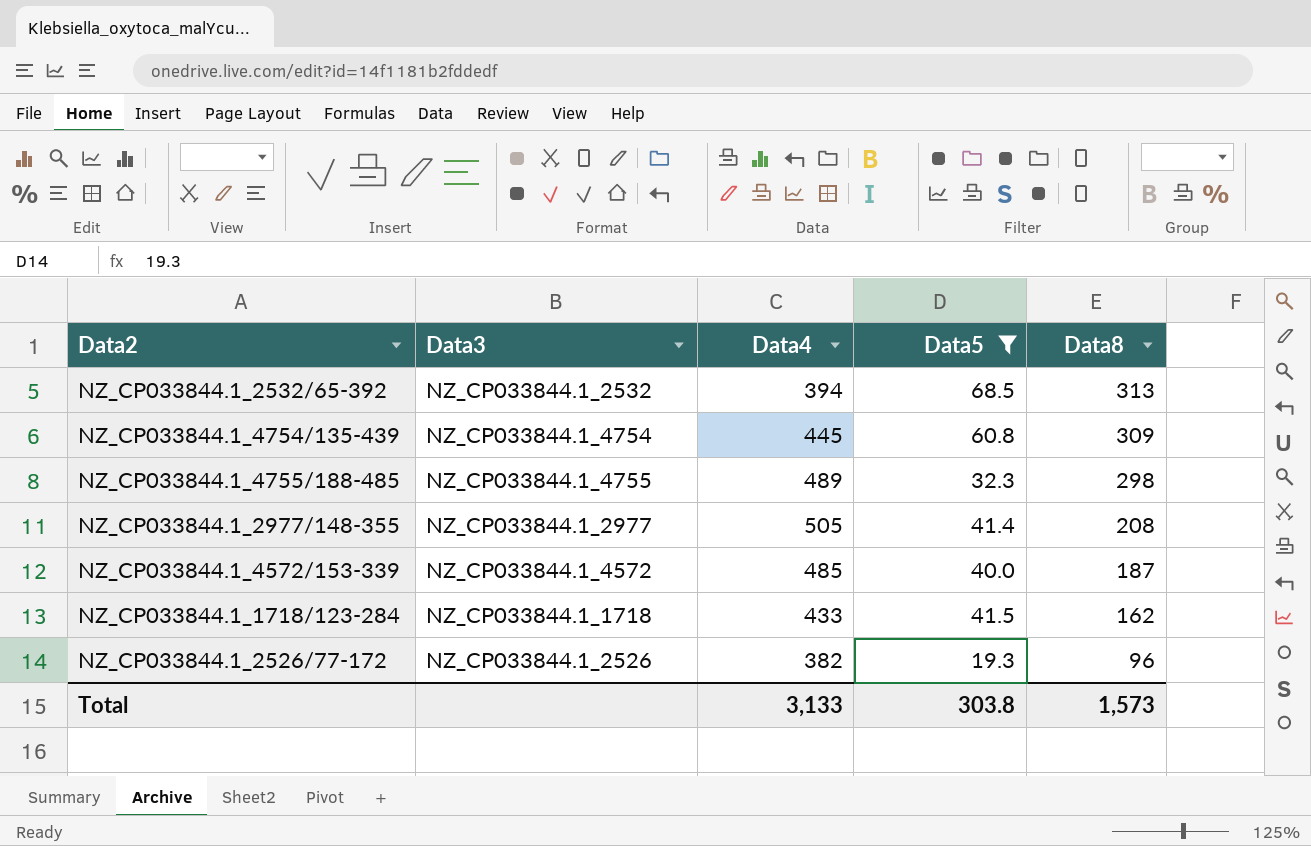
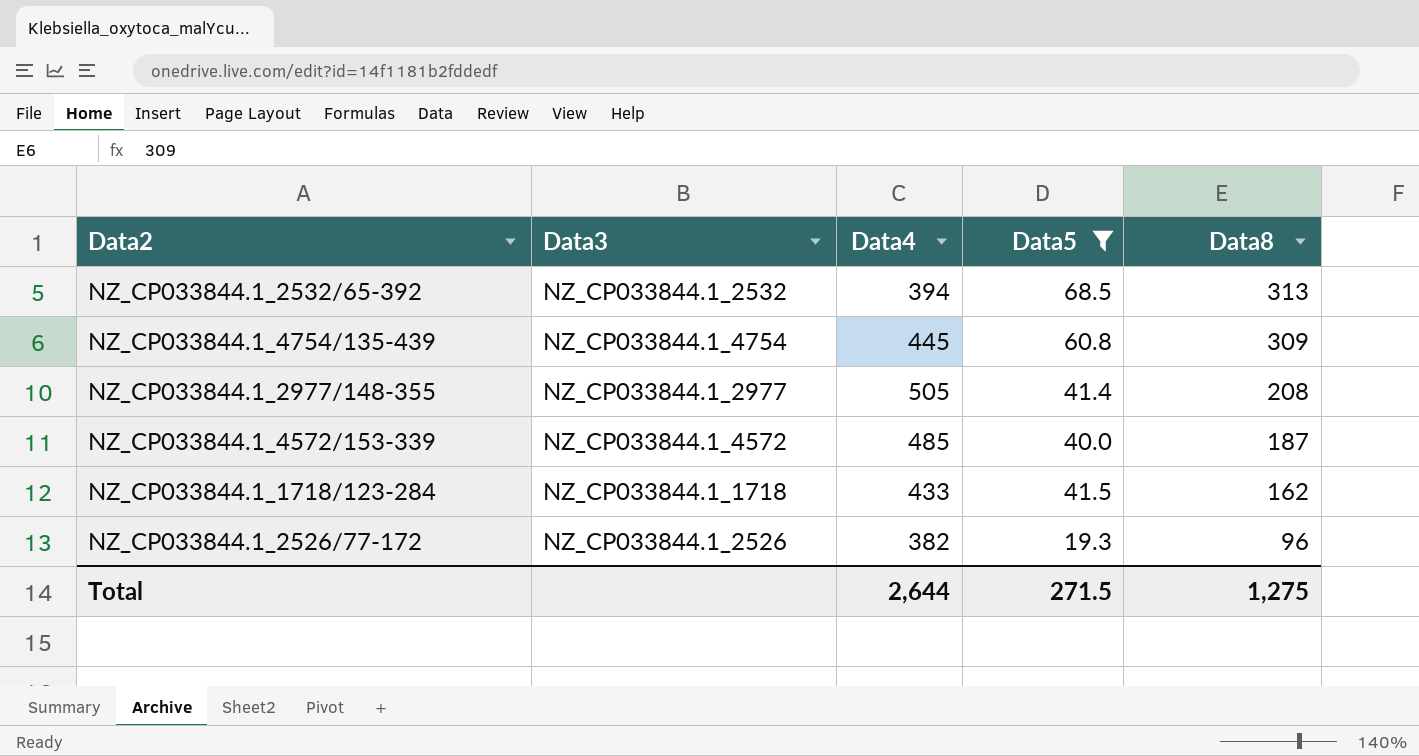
row NZ_CP033844.1_4755/188-485: NZ_CP033844.1_4755 | 489 | 32.3 | 298 -> none
Total | Data4: 3,133 -> 2,644
Total | Data5: 303.8 -> 271.5
Total | Data8: 1,573 -> 1,275

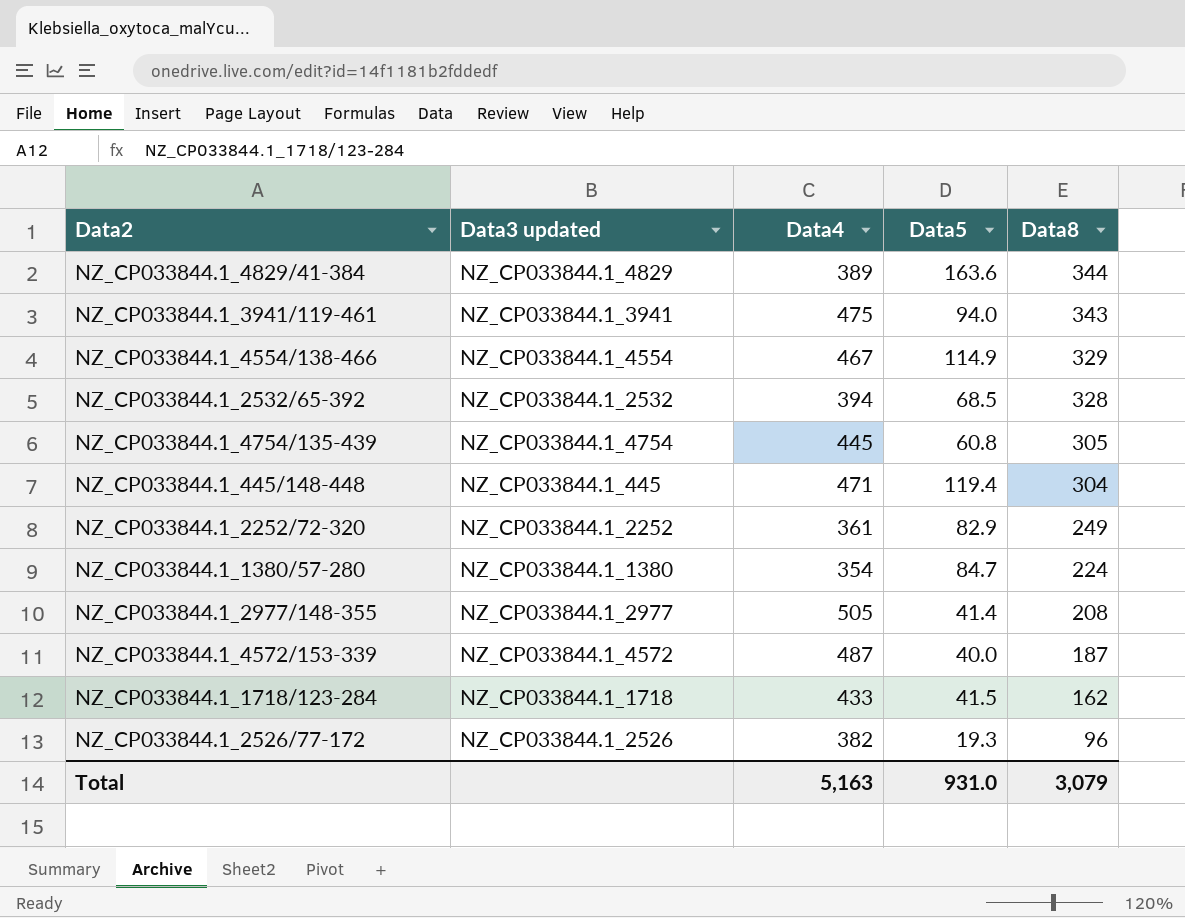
filter: Data5 <= 68.5 -> none
column name: Data3 -> Data3 updated
NZ_CP033844.1_2532/65-392 | Data8: 313 -> 328
NZ_CP033844.1_4754/135-439 | Data8: 309 -> 305
NZ_CP033844.1_4572/153-339 | Data4: 485 -> 487
Total | Data4: 2,644 -> 5,163
Total | Data5: 271.5 -> 931.0
Total | Data8: 1,275 -> 3,079

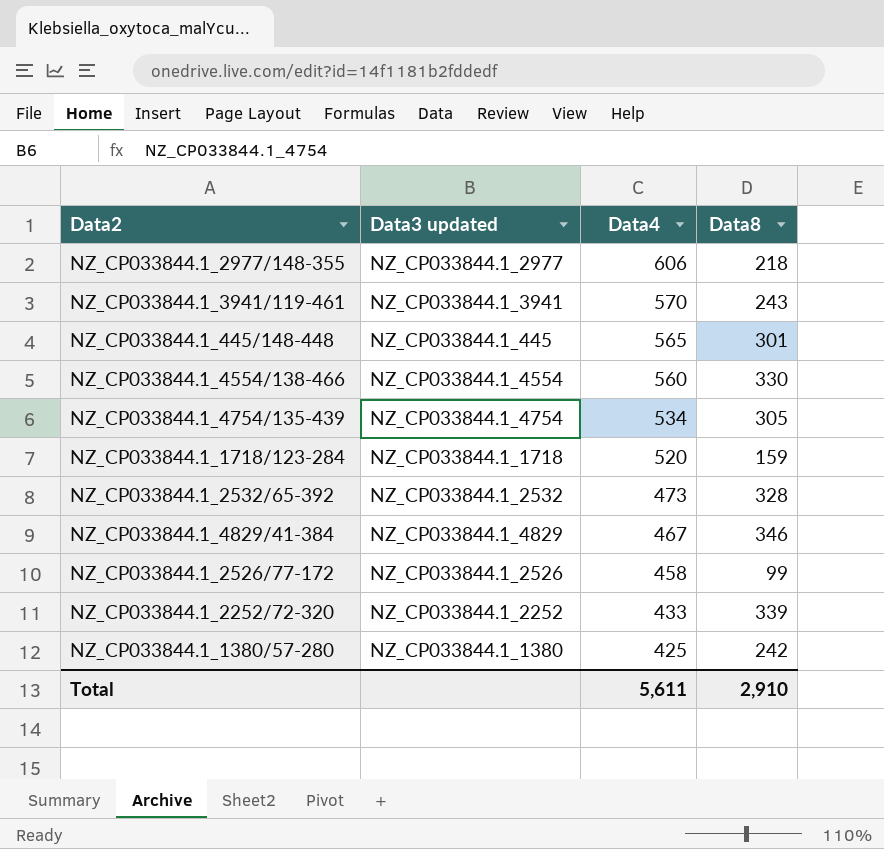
row order: Data8 descending -> Data4 descending
column Data5 | position: 4 -> none
row NZ_CP033844.1_4572/153-339: NZ_CP033844.1_4572 | 487 | 40.0 | 187 -> none
NZ_CP033844.1_2977/148-355 | Data4: 505 -> 606
NZ_CP033844.1_2977/148-355 | Data8: 208 -> 218
NZ_CP033844.1_3941/119-461 | Data4: 475 -> 570
NZ_CP033844.1_3941/119-461 | Data8: 343 -> 243
NZ_CP033844.1_445/148-448 | Data4: 471 -> 565
NZ_CP033844.1_445/148-448 | Data8: 304 -> 301
NZ_CP033844.1_4554/138-466 | Data4: 467 -> 560
NZ_CP033844.1_4554/138-466 | Data8: 329 -> 330
NZ_CP033844.1_4754/135-439 | Data4: 445 -> 534
NZ_CP033844.1_1718/123-284 | Data4: 433 -> 520
NZ_CP033844.1_1718/123-284 | Data8: 162 -> 159
NZ_CP033844.1_2532/65-392 | Data4: 394 -> 473
NZ_CP033844.1_4829/41-384 | Data4: 389 -> 467
NZ_CP033844.1_4829/41-384 | Data8: 344 -> 346
NZ_CP033844.1_2526/77-172 | Data4: 382 -> 458
NZ_CP033844.1_2526/77-172 | Data8: 96 -> 99
NZ_CP033844.1_2252/72-320 | Data4: 361 -> 433
NZ_CP033844.1_2252/72-320 | Data8: 249 -> 339
NZ_CP033844.1_1380/57-280 | Data4: 354 -> 425
NZ_CP033844.1_1380/57-280 | Data8: 224 -> 242
Total | Data4: 5,163 -> 5,611
Total | Data8: 3,079 -> 2,910

